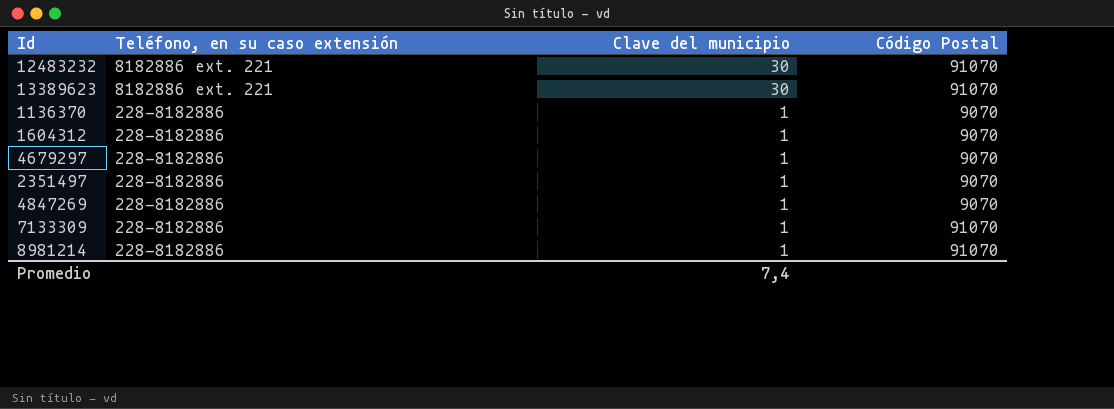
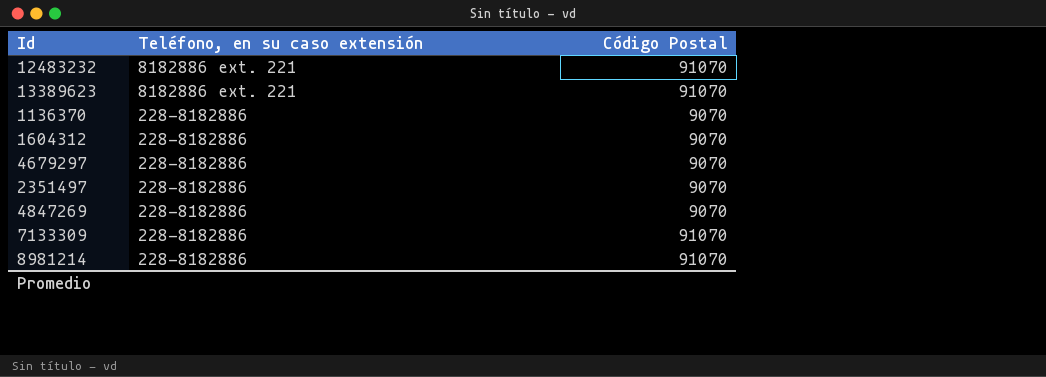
column Clave del municipio | position: 3 -> none

